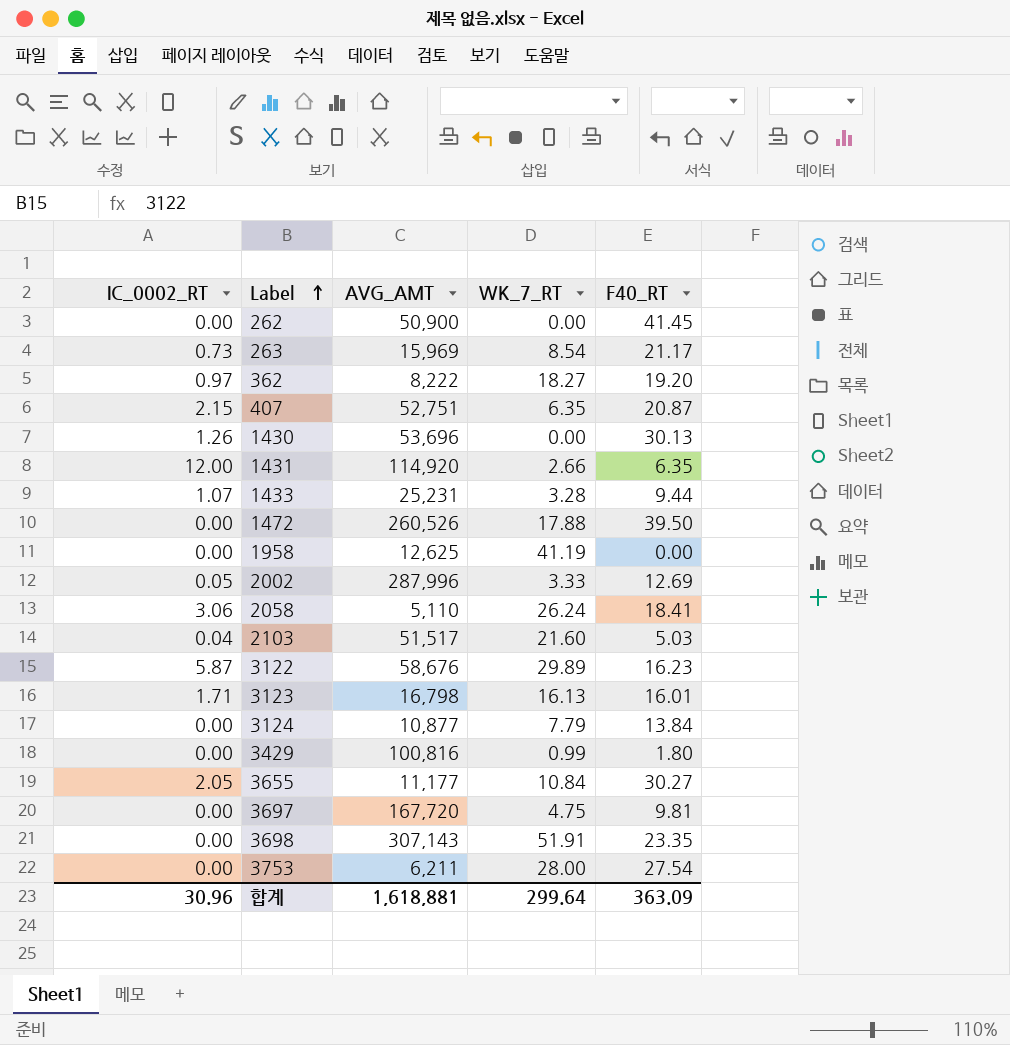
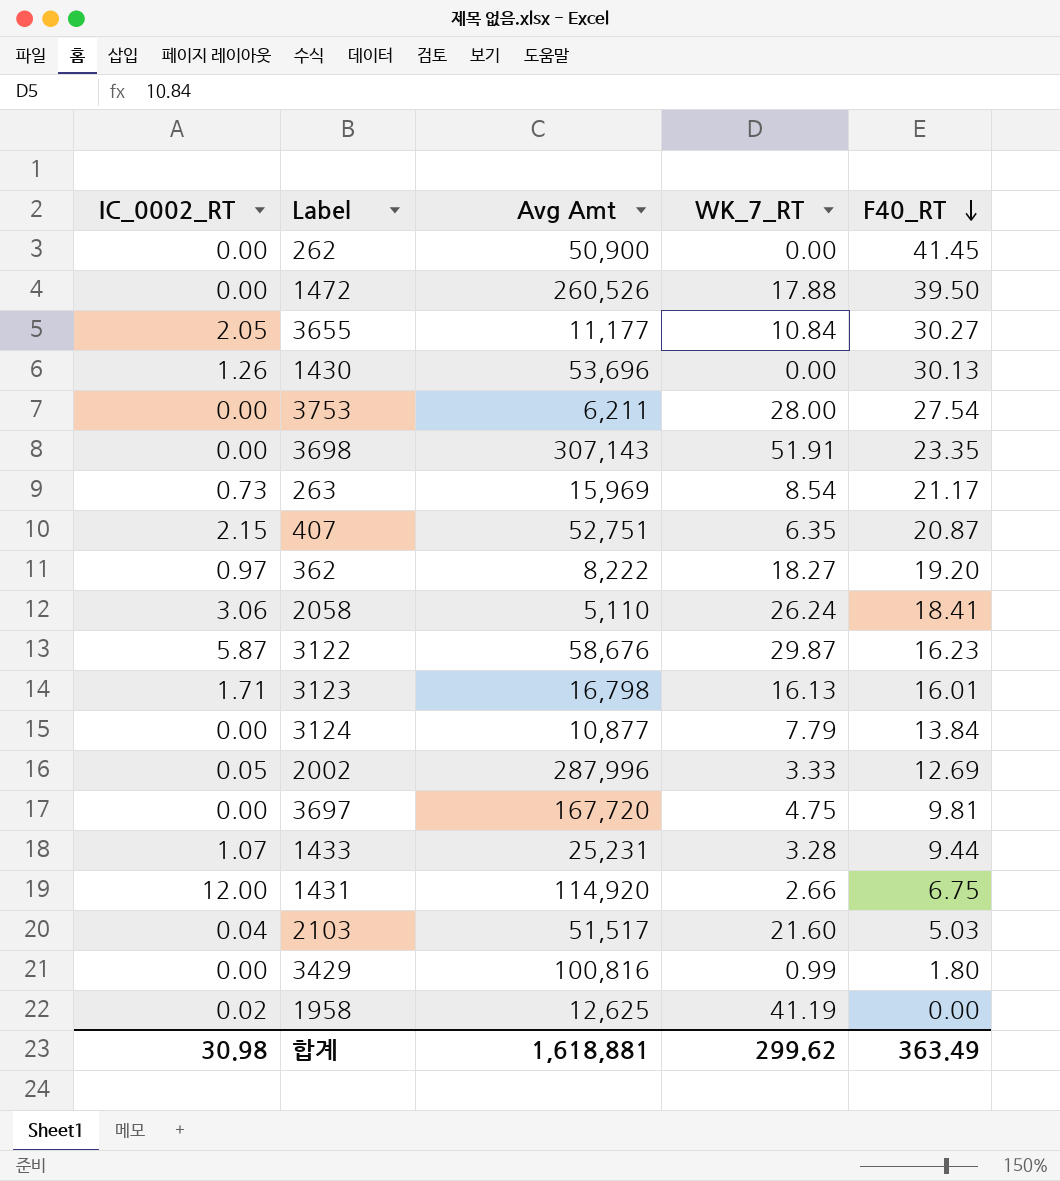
row order: Label ascending -> F40_RT descending
column name: AVG_AMT -> Avg Amt
3122 | WK_7_RT: 29.89 -> 29.87
1431 | F40_RT: 6.35 -> 6.75
1958 | IC_0002_RT: 0.00 -> 0.02
합계 | IC_0002_RT: 30.96 -> 30.98
합계 | WK_7_RT: 299.64 -> 299.62
합계 | F40_RT: 363.09 -> 363.49

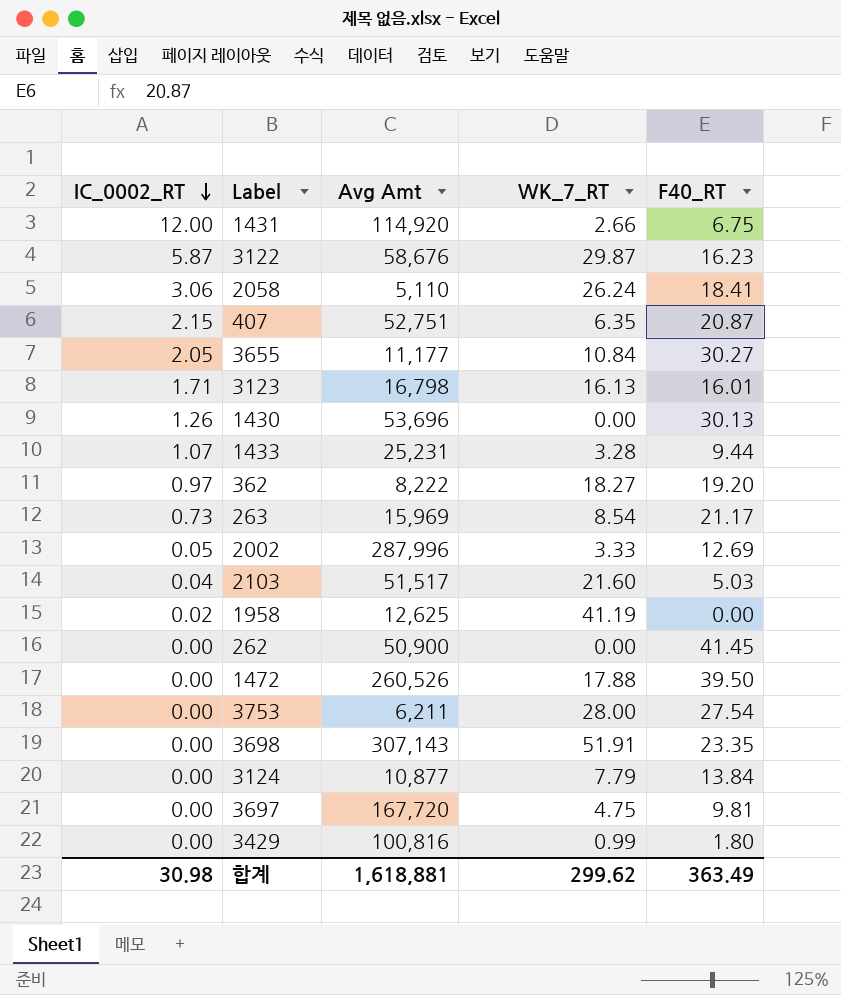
row order: F40_RT descending -> IC_0002_RT descending

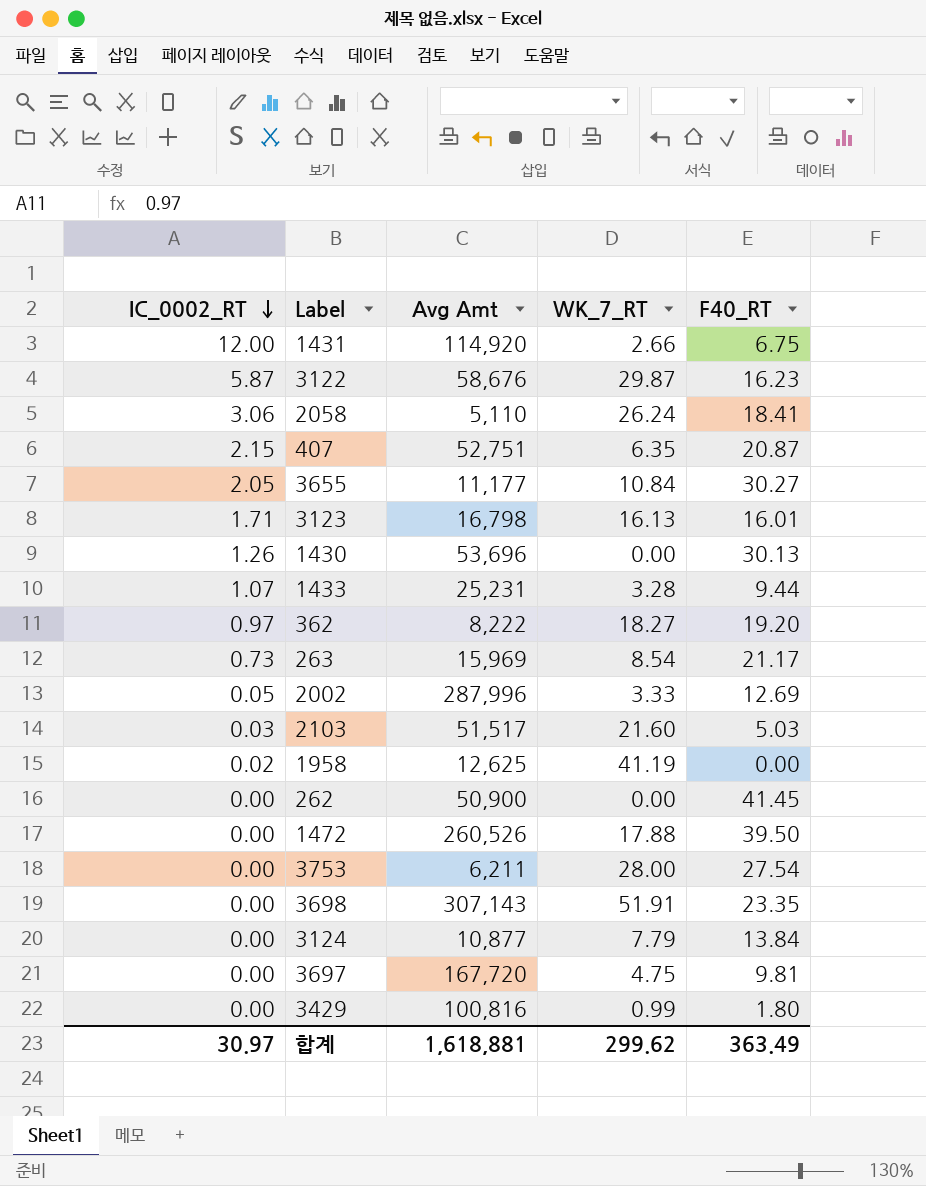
2103 | IC_0002_RT: 0.04 -> 0.03
합계 | IC_0002_RT: 30.98 -> 30.97

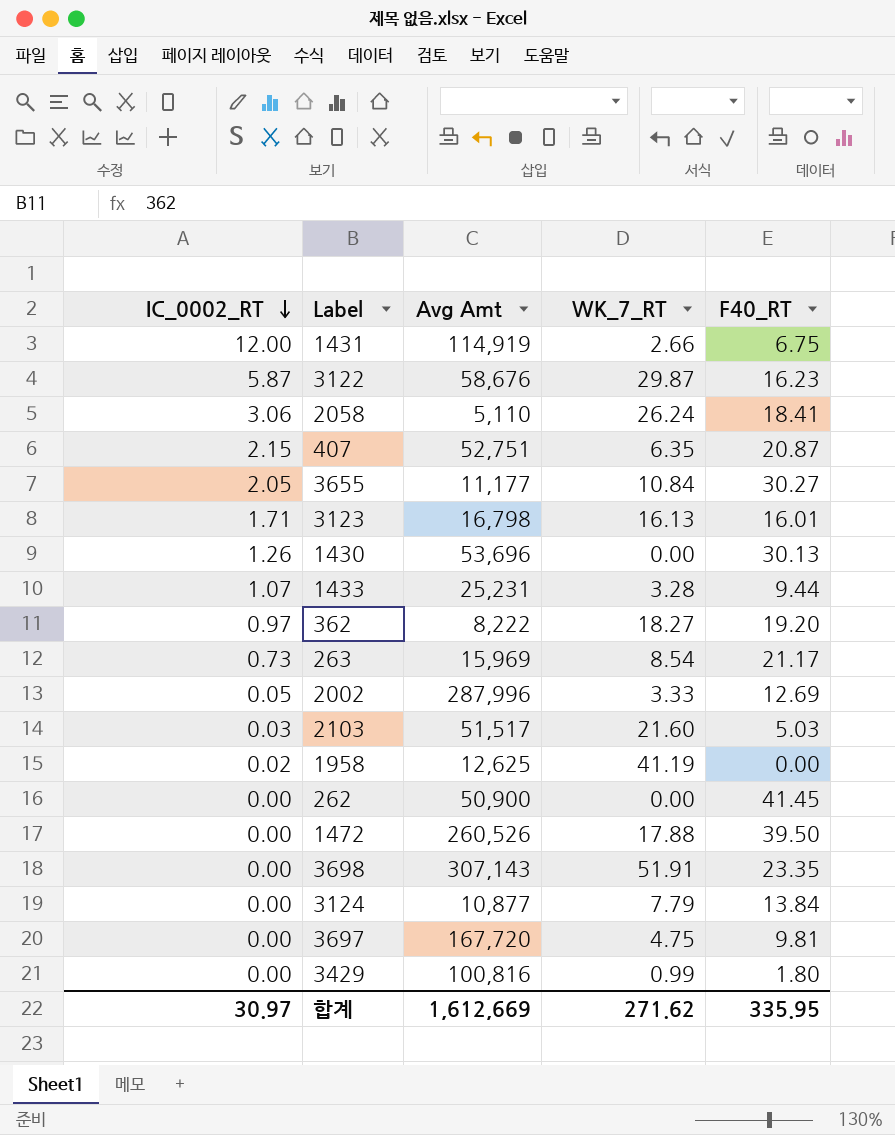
row 3753: 0.00 | 6,211 | 28.00 | 27.54 -> none
1431 | Avg Amt: 114,920 -> 114,919
합계 | Avg Amt: 1,618,881 -> 1,612,669
합계 | WK_7_RT: 299.62 -> 271.62
합계 | F40_RT: 363.49 -> 335.95

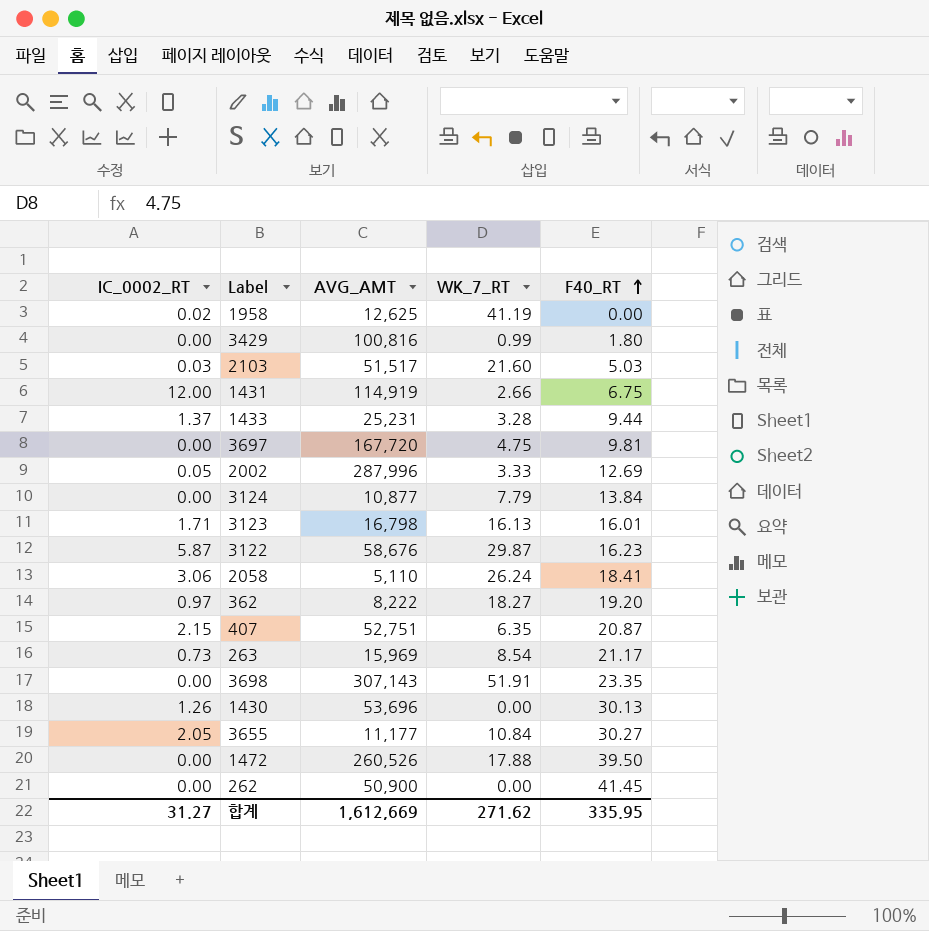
row order: IC_0002_RT descending -> F40_RT ascending
column name: Avg Amt -> AVG_AMT
1433 | IC_0002_RT: 1.07 -> 1.37
합계 | IC_0002_RT: 30.97 -> 31.27

